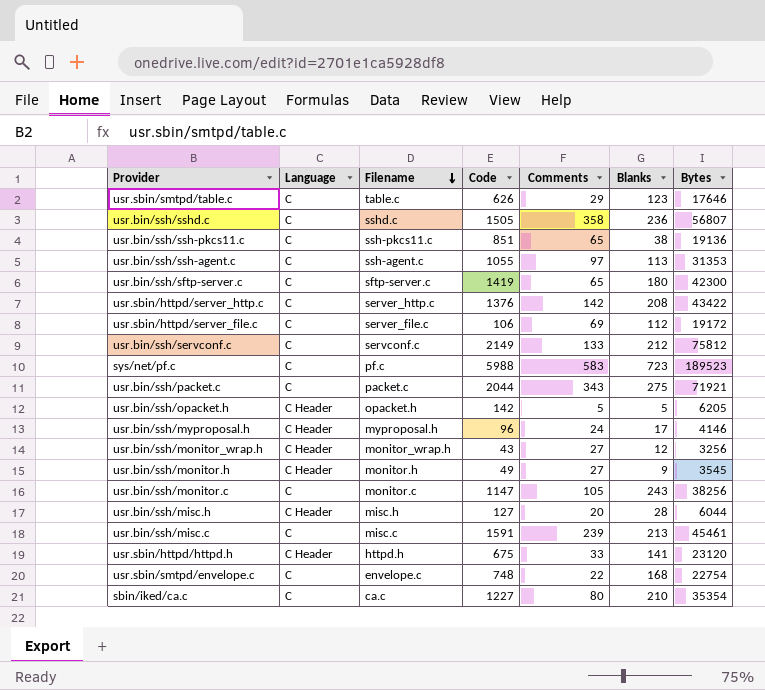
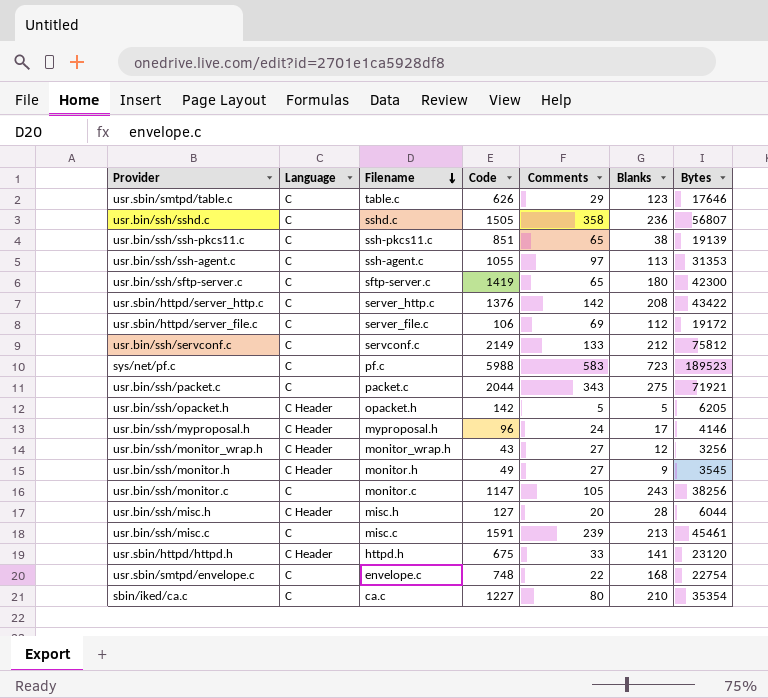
usr.bin/ssh/ssh-pkcs11.c | Bytes: 19136 -> 19139

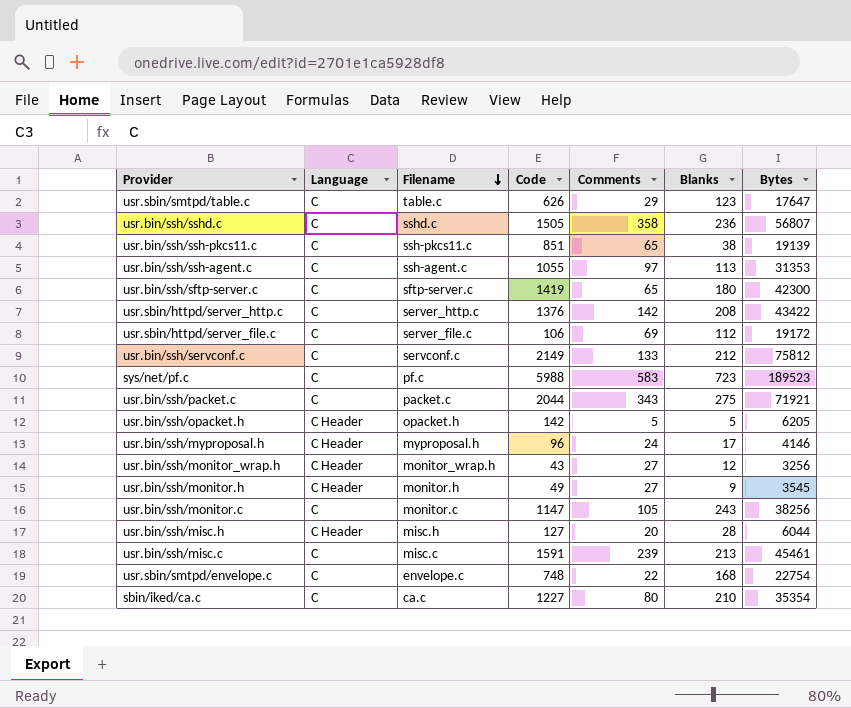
row usr.sbin/httpd/httpd.h: C Header | httpd.h | 675 | 33 | 141 | 23120 -> none
usr.sbin/smtpd/table.c | Bytes: 17646 -> 17647

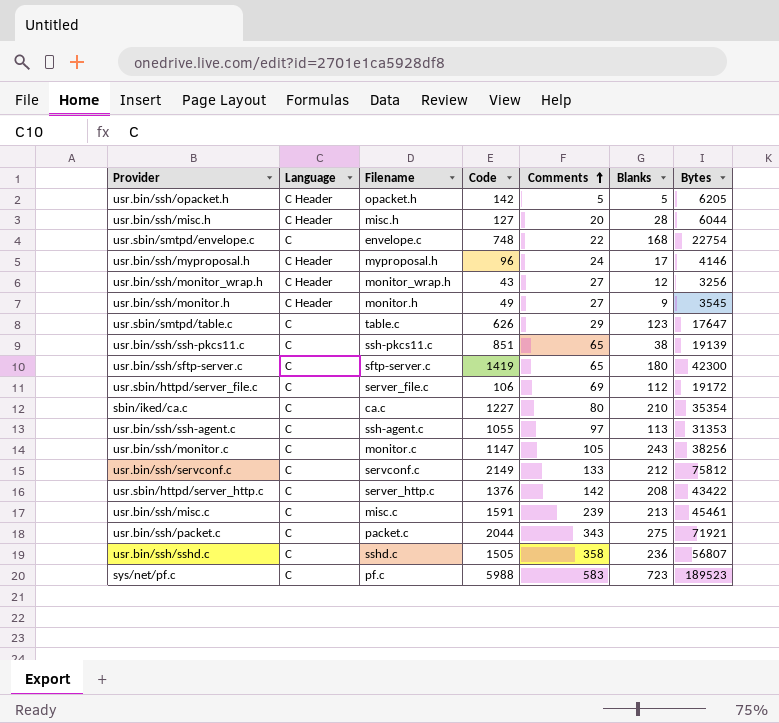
row order: Filename descending -> Comments ascending

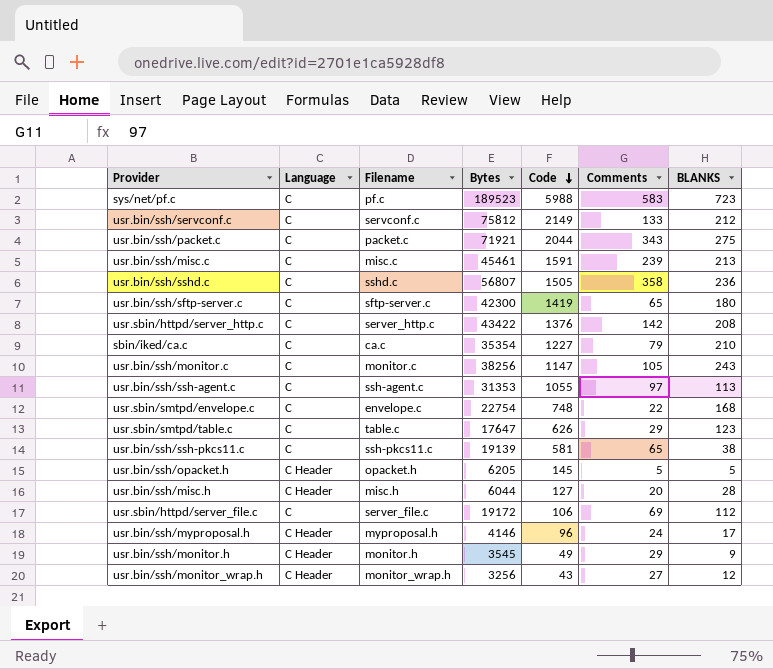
row order: Comments ascending -> Code descending
column Bytes | position: 7 -> 4
column name: Blanks -> BLANKS
sbin/iked/ca.c | Comments: 80 -> 79
usr.bin/ssh/ssh-pkcs11.c | Code: 851 -> 581
usr.bin/ssh/opacket.h | Code: 142 -> 145
usr.bin/ssh/monitor.h | Comments: 27 -> 29

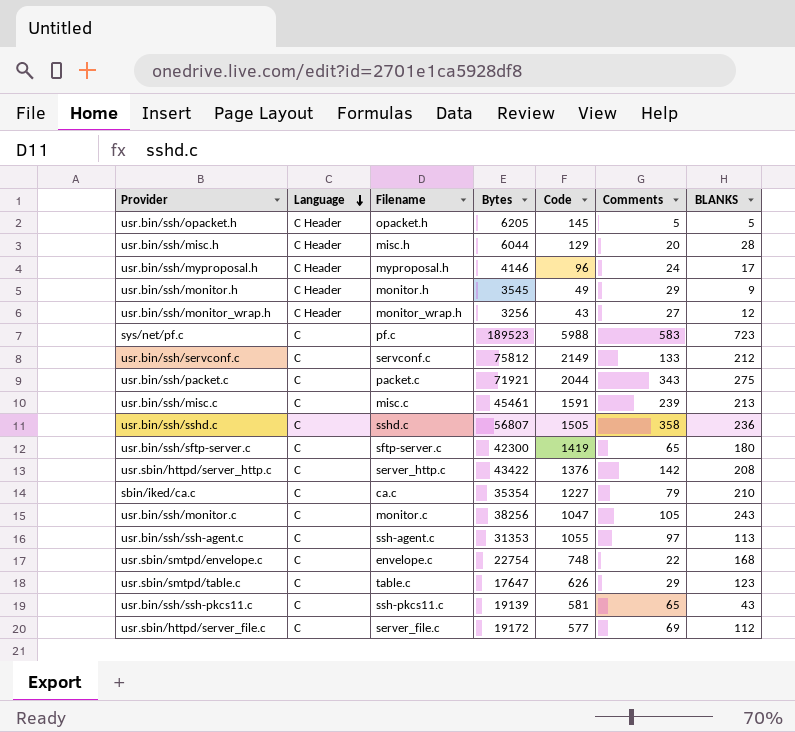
row order: Code descending -> Language descending
usr.bin/ssh/misc.h | Code: 127 -> 129
usr.bin/ssh/monitor.c | Code: 1147 -> 1047
usr.bin/ssh/ssh-pkcs11.c | BLANKS: 38 -> 43
usr.sbin/httpd/server_file.c | Code: 106 -> 577

